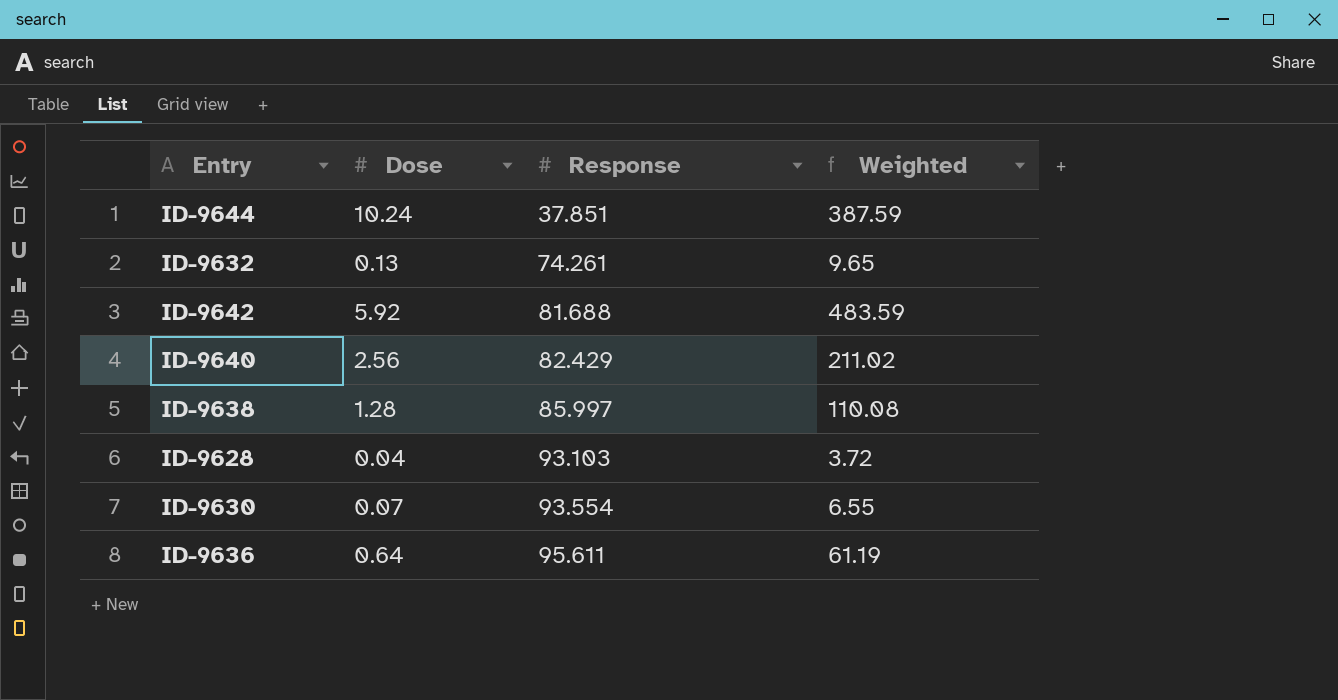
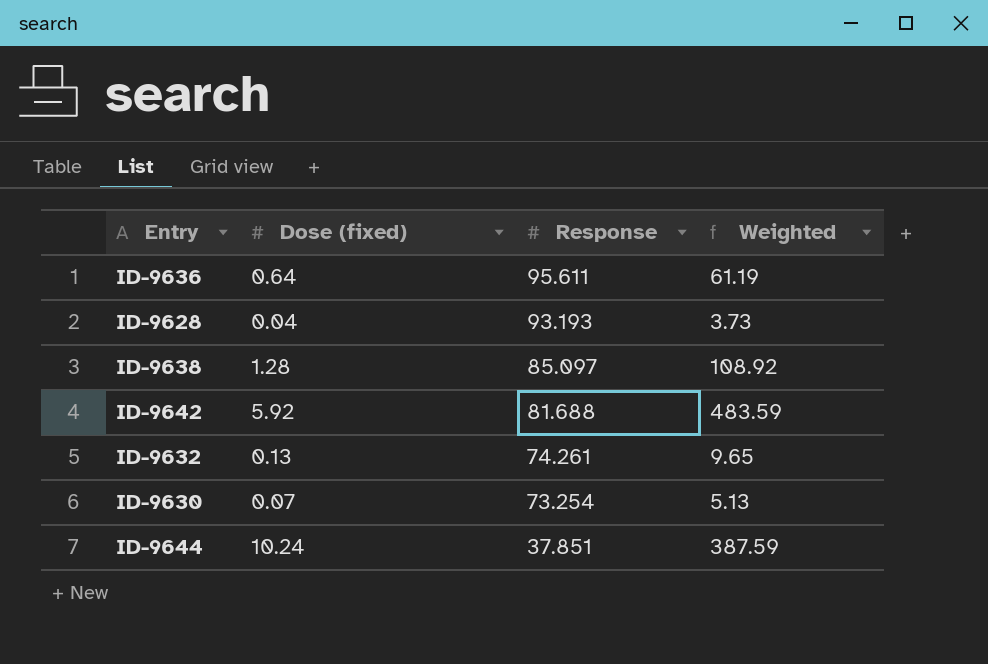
row order: Response ascending -> Response descending
column name: Dose -> Dose (fixed)
row ID-9640: 2.56 | 82.429 | 211.02 -> none
ID-9628 | Response: 93.103 -> 93.193
ID-9628 | Weighted: 3.72 -> 3.73
ID-9638 | Response: 85.997 -> 85.097
ID-9638 | Weighted: 110.08 -> 108.92
ID-9630 | Response: 93.554 -> 73.254
ID-9630 | Weighted: 6.55 -> 5.13

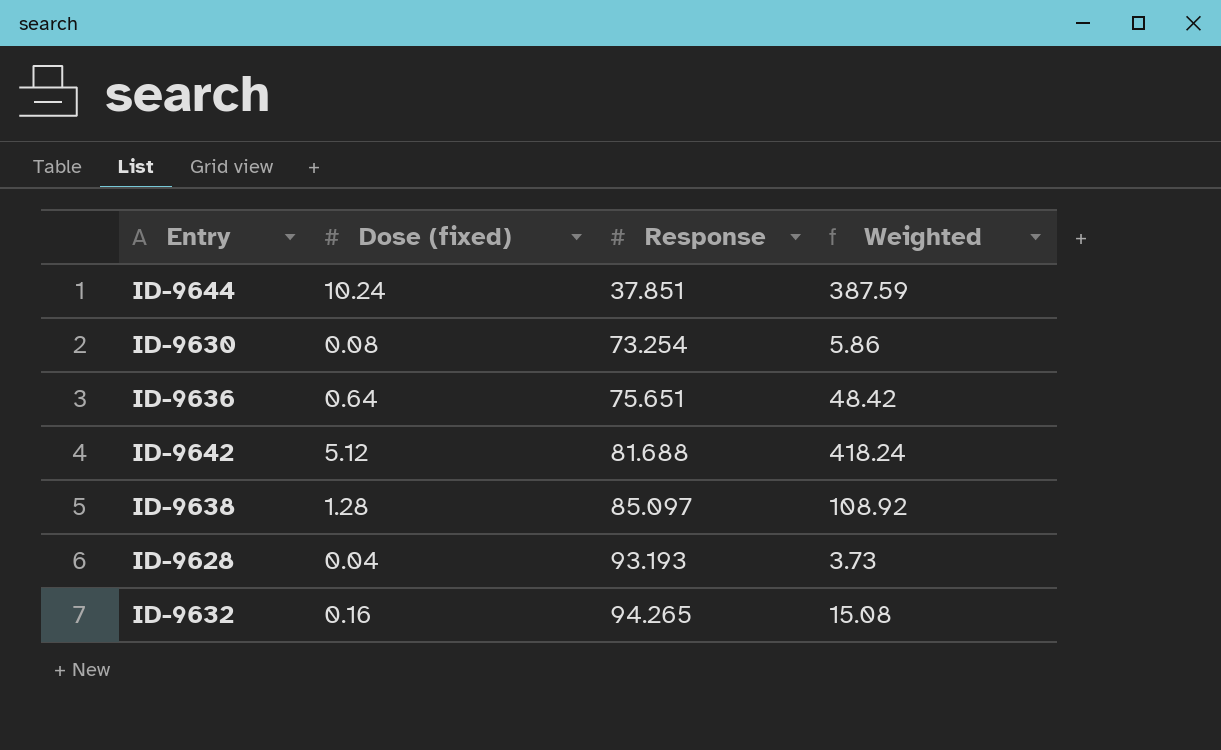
row order: Response descending -> Response ascending
ID-9630 | Dose (fixed): 0.07 -> 0.08
ID-9630 | Weighted: 5.13 -> 5.86
ID-9636 | Response: 95.611 -> 75.651
ID-9636 | Weighted: 61.19 -> 48.42
ID-9642 | Dose (fixed): 5.92 -> 5.12
ID-9642 | Weighted: 483.59 -> 418.24
ID-9632 | Dose (fixed): 0.13 -> 0.16
ID-9632 | Response: 74.261 -> 94.265
ID-9632 | Weighted: 9.65 -> 15.08

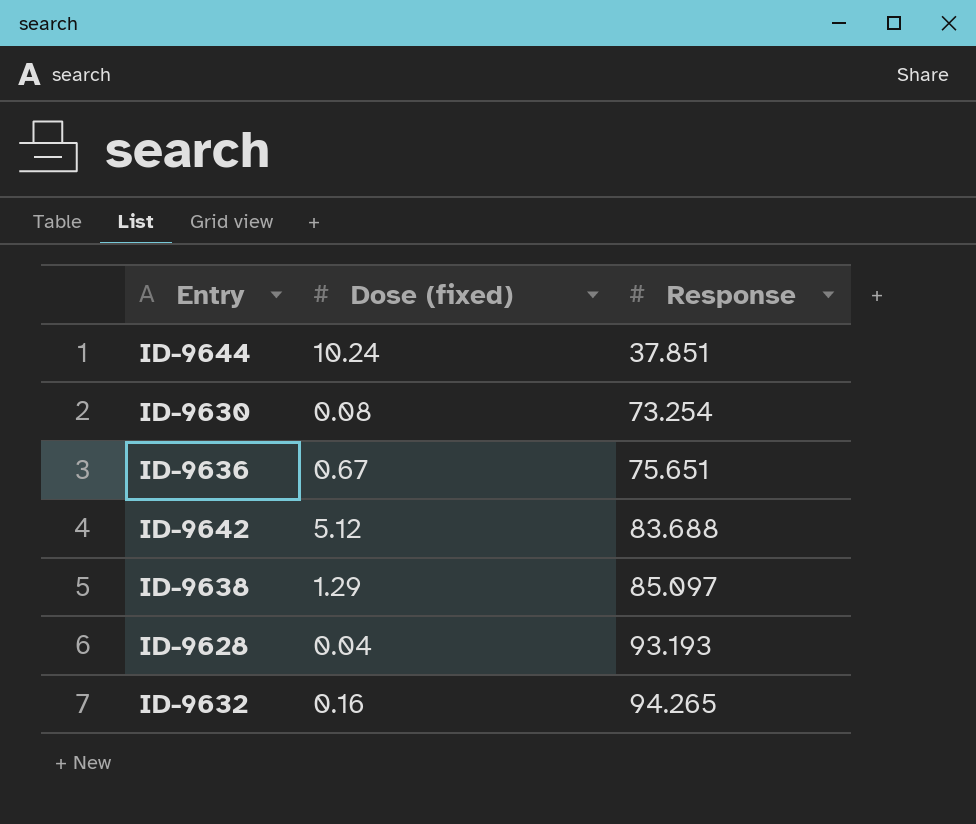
column Weighted | formula: [Dose (fixed)] * [Response] -> none
ID-9636 | Dose (fixed): 0.64 -> 0.67
ID-9642 | Response: 81.688 -> 83.688
ID-9638 | Dose (fixed): 1.28 -> 1.29

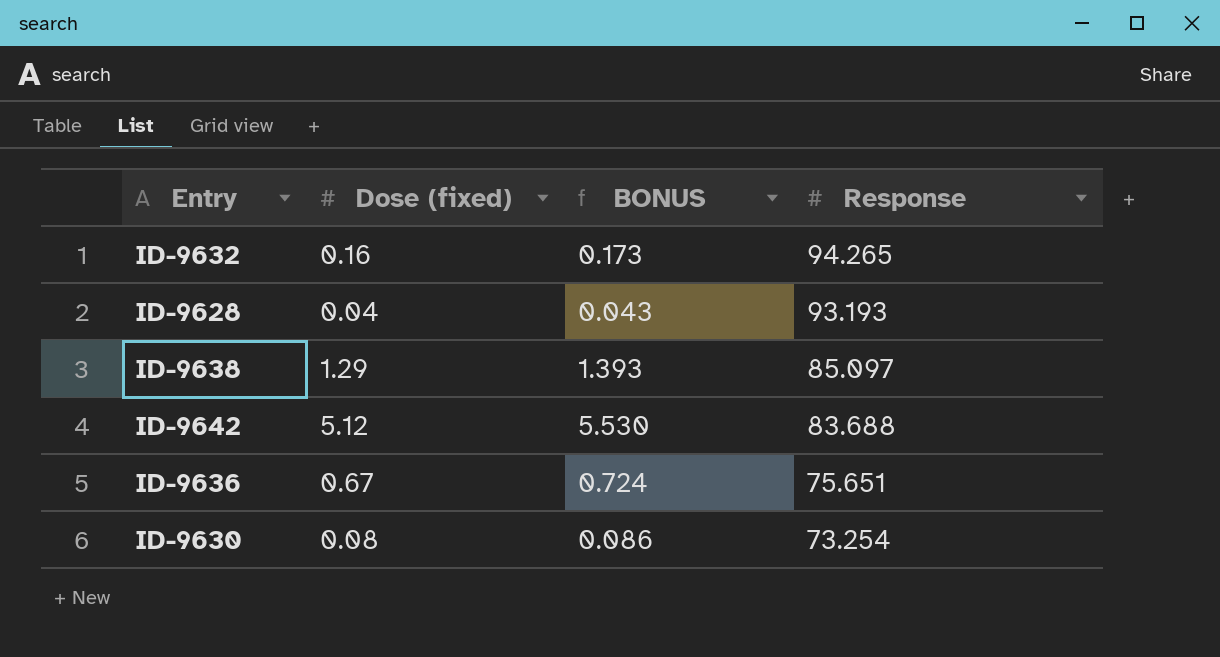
row order: Response ascending -> Response descending
column BONUS | formula: none -> [Dose (fixed)] * 1.08
row ID-9644: 10.24 | 37.851 -> none

